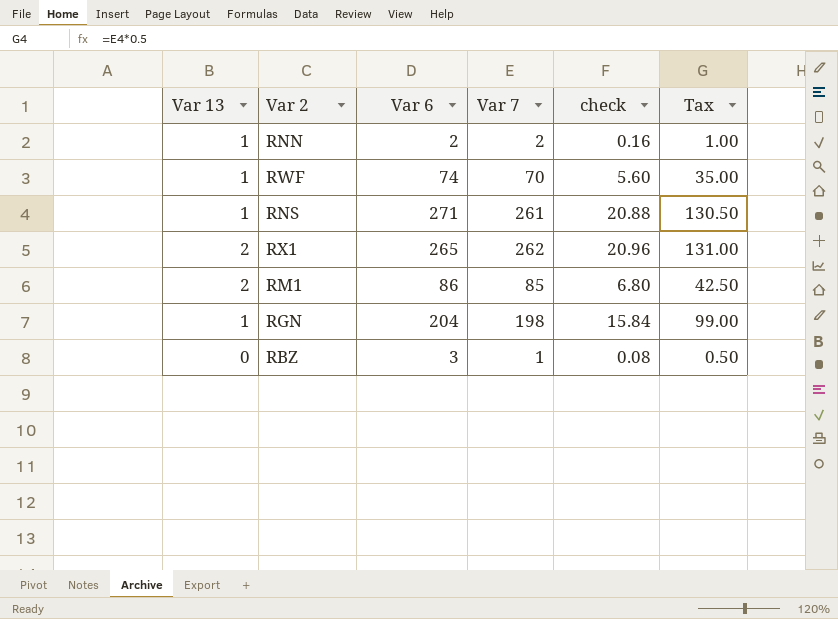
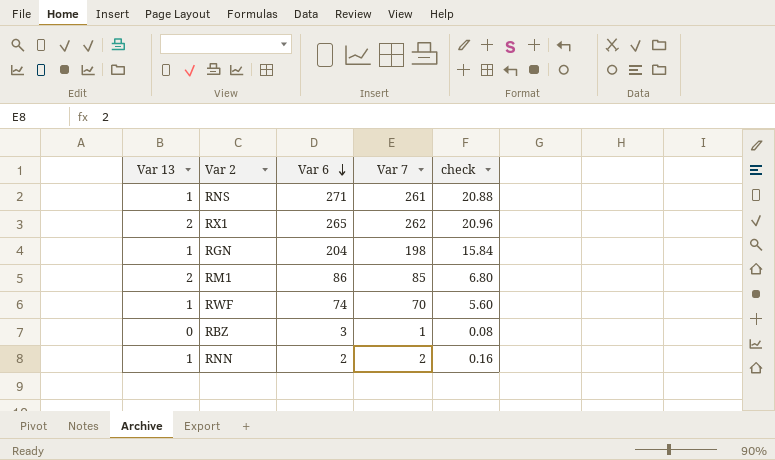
row order: none -> Var 6 descending
column Tax | formula: [Var 7] * 0.5 -> none

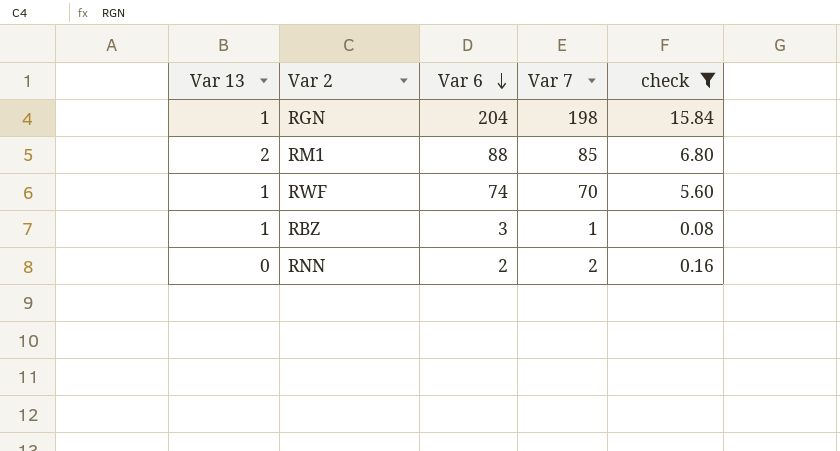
filter: none -> check <= 15.84
RM1 | Var 6: 86 -> 88
RBZ | Var 13: 0 -> 1
RNN | Var 13: 1 -> 0

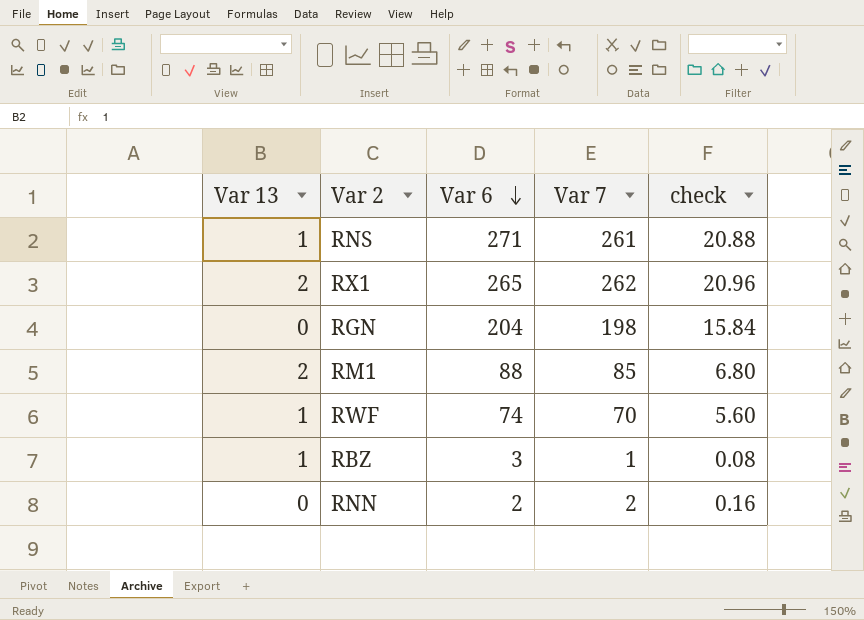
filter: check <= 15.84 -> none
RGN | Var 13: 1 -> 0

